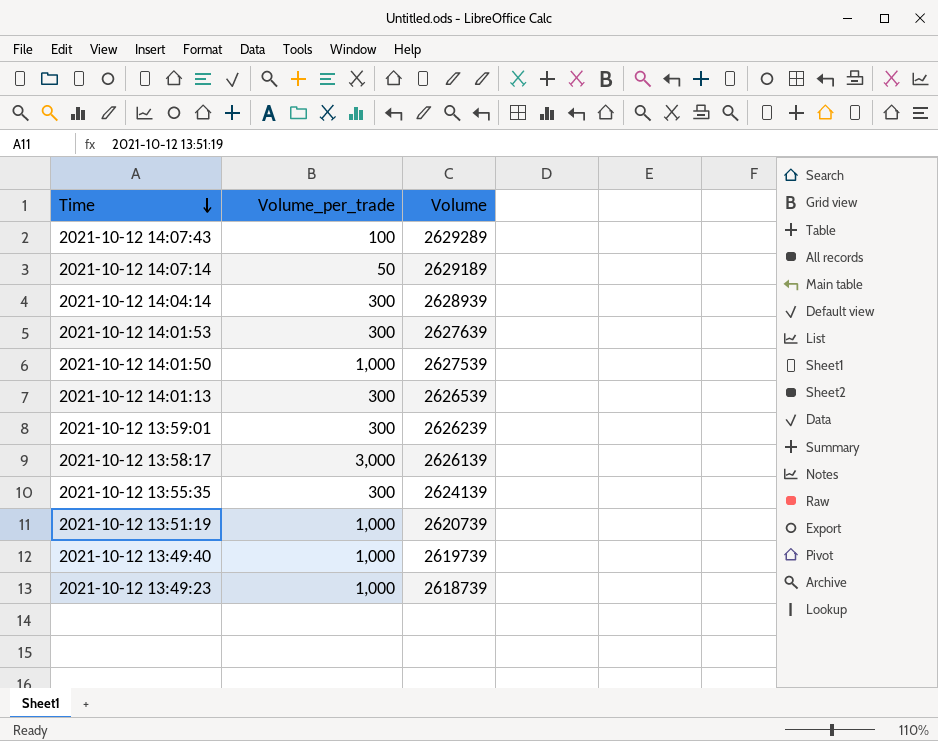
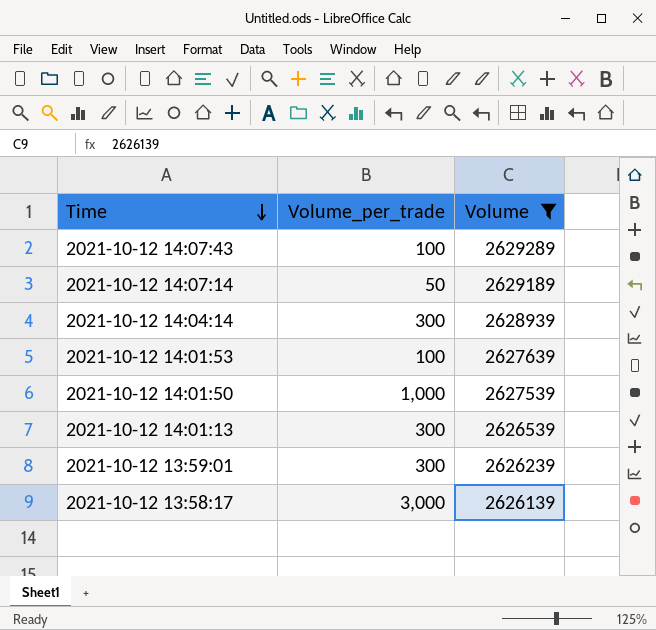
filter: none -> Volume >= 2626139
2021-10-12 14:01:53 | Volume_per_trade: 300 -> 100

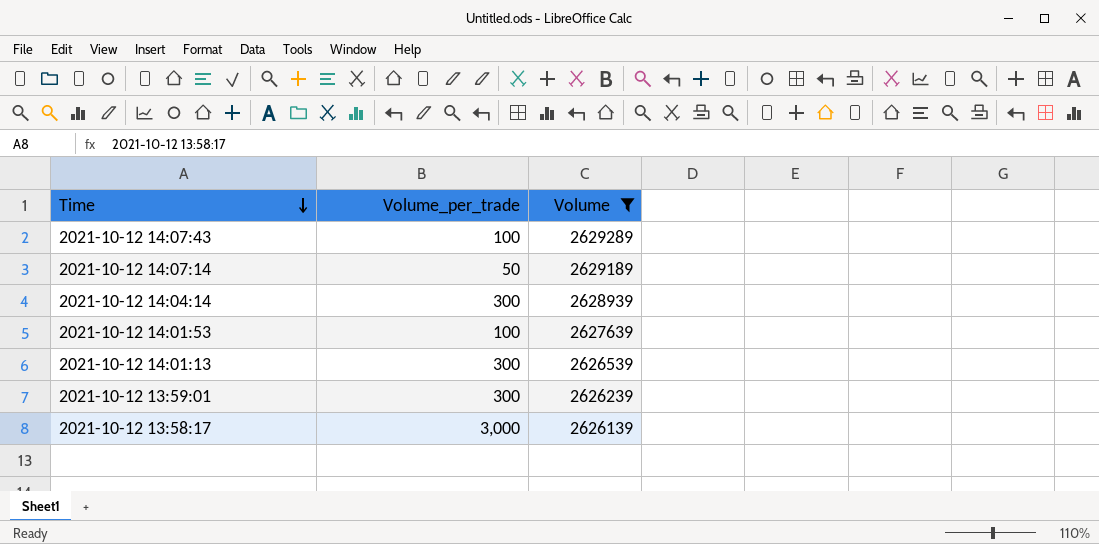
row 2021-10-12 14:01:50: 1,000 | 2627539 -> none

